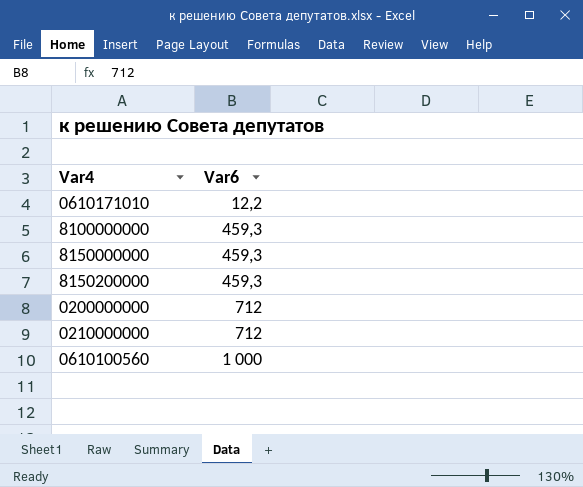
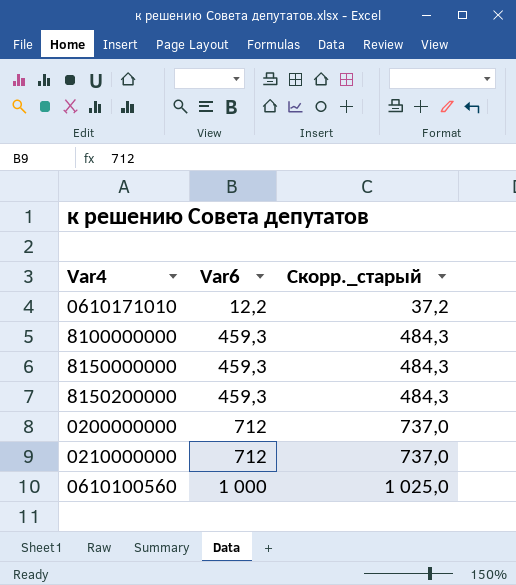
column Скорр._старый | formula: none -> [Var6] + 25

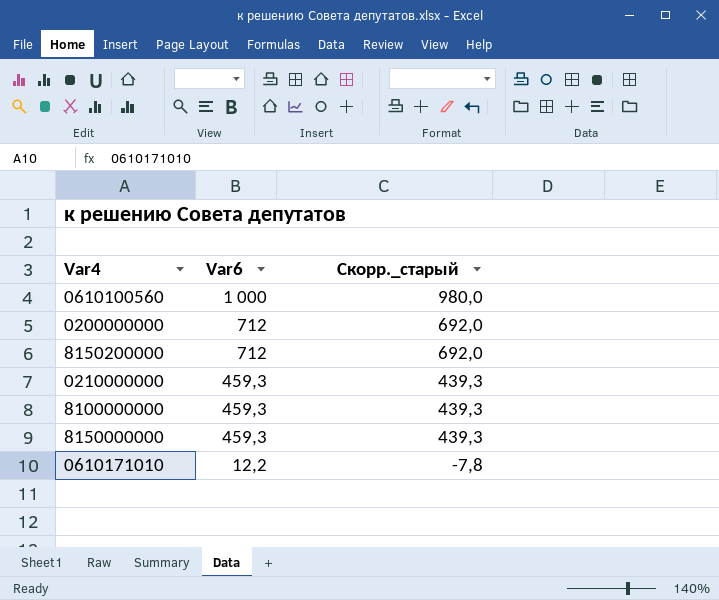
row order: Var6 ascending -> Var6 descending
column Скорр._старый | formula: [Var6] + 25 -> [Var6] - 20
8150200000 | Var6: 459,3 -> 712
0210000000 | Var6: 712 -> 459,3

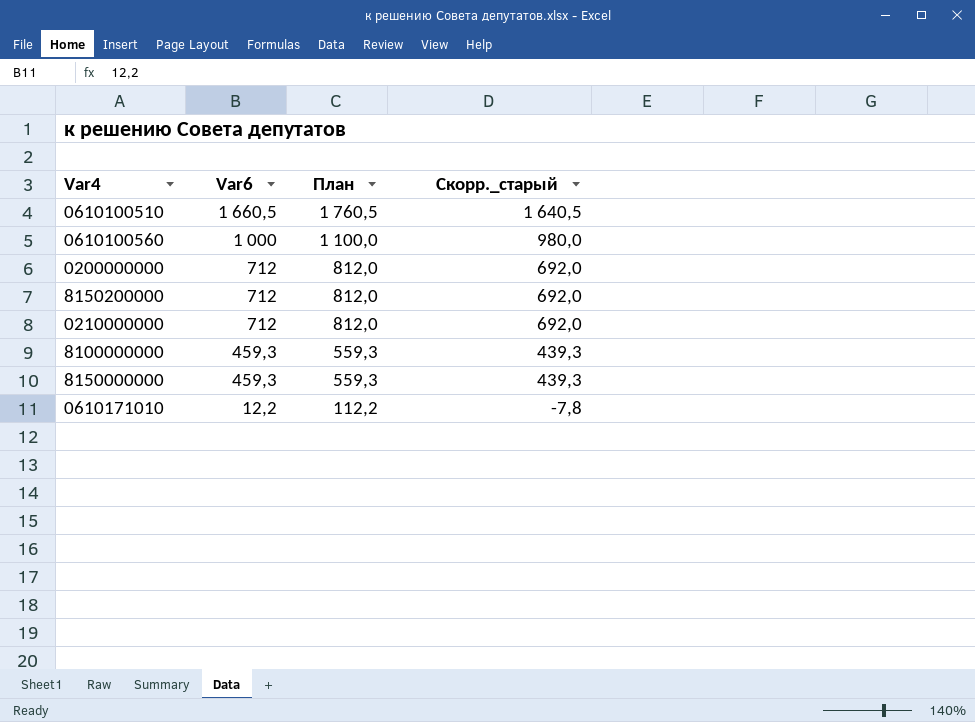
column План | formula: none -> [Var6] + 100
row 0610100510: none -> 1 660,5 | 1 760,5 | 1 640,5
0210000000 | Var6: 459,3 -> 712
0210000000 | Скорр._старый: 439,3 -> 692,0

